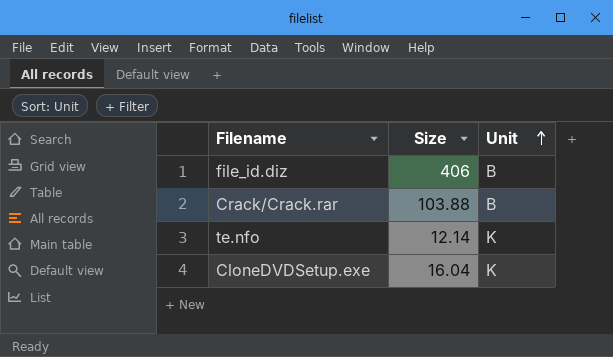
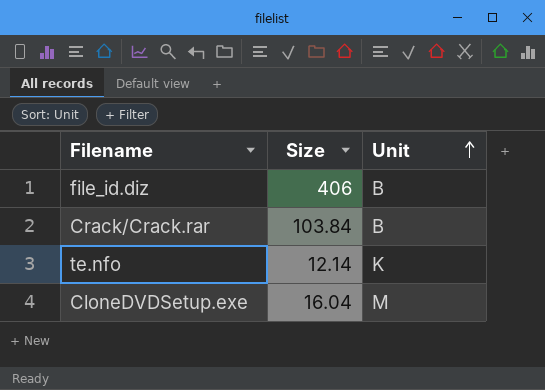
Crack/Crack.rar | Size: 103.88 -> 103.84
CloneDVDSetup.exe | Unit: K -> M

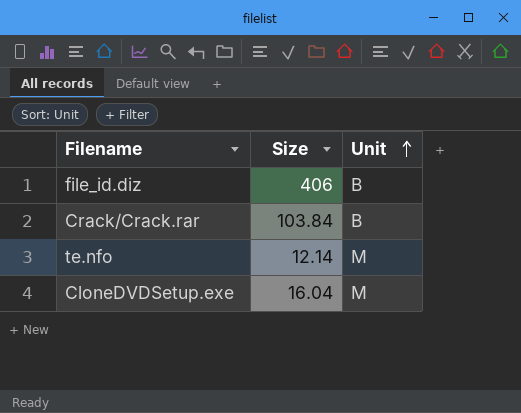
te.nfo | Unit: K -> M

